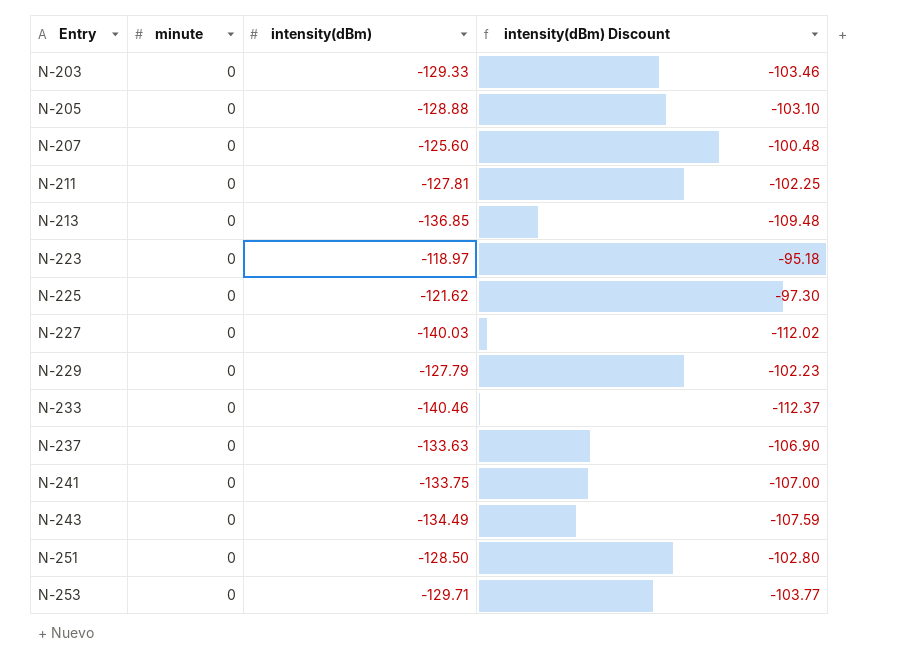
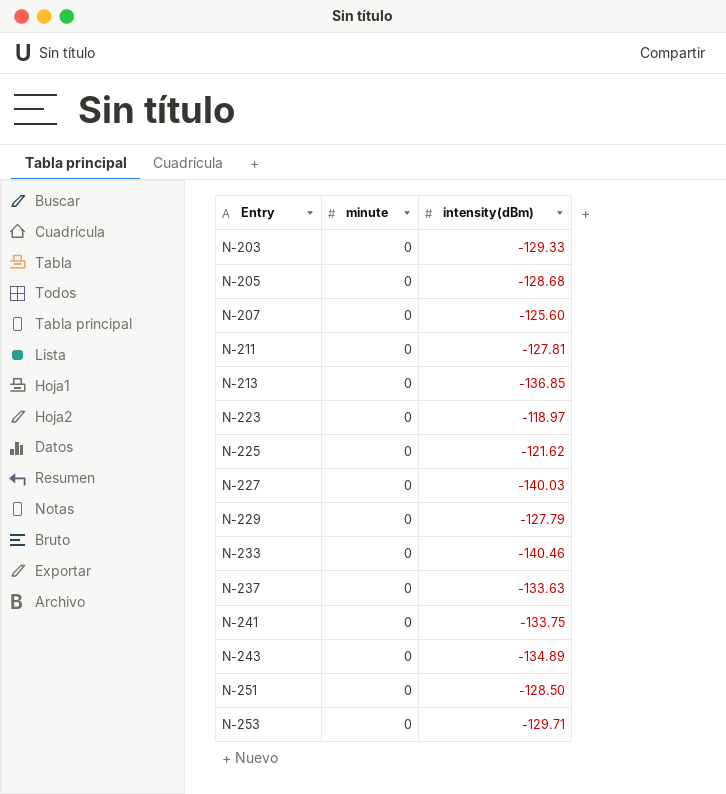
column intensity(dBm) Discount | formula: [intensity(dBm)] * 0.8 -> none
N-205 | intensity(dBm): -128.88 -> -128.68
N-243 | intensity(dBm): -134.49 -> -134.89

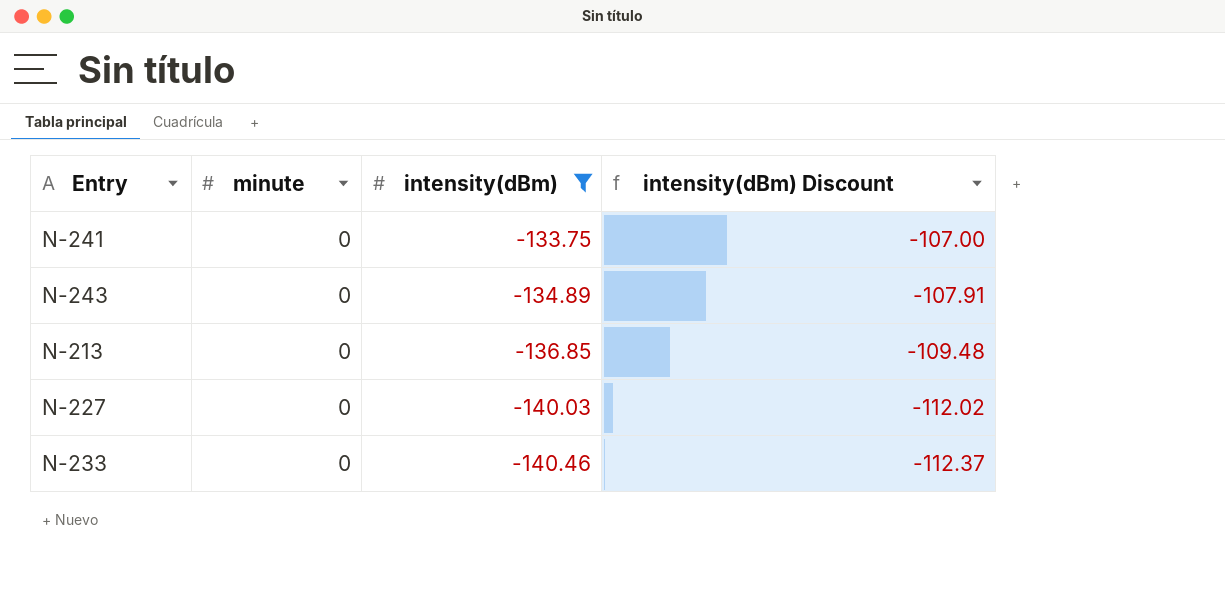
filter: none -> intensity(dBm) <= -133.75
row order: Entry ascending -> intensity(dBm) descending
column intensity(dBm) Discount | formula: none -> [intensity(dBm)] * 0.8

